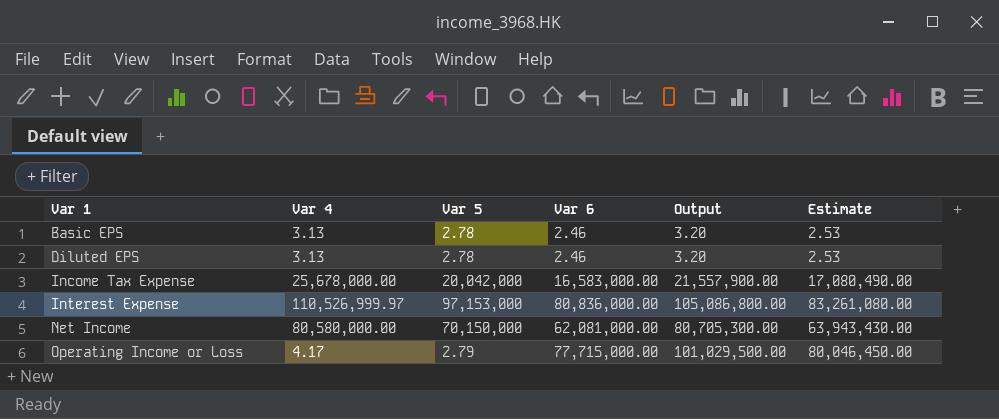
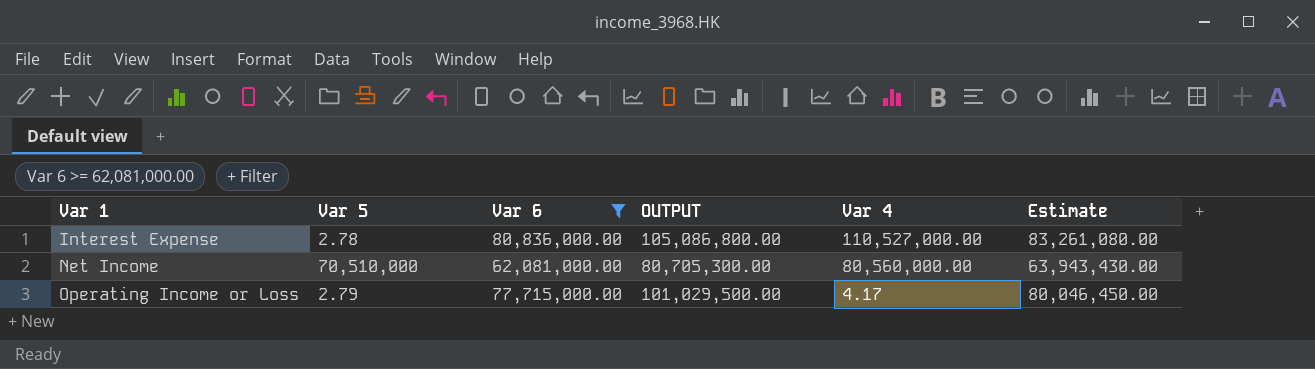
filter: none -> Var 6 >= 62,081,000.00
column name: Output -> OUTPUT
column Var 4 | position: 2 -> 5
Interest Expense | Var 5: 97,153,000 -> 2.78
Interest Expense | Var 4: 110,526,999.97 -> 110,527,000.00
Net Income | Var 5: 70,150,000 -> 70,510,000
Net Income | Var 4: 80,580,000.00 -> 80,560,000.00

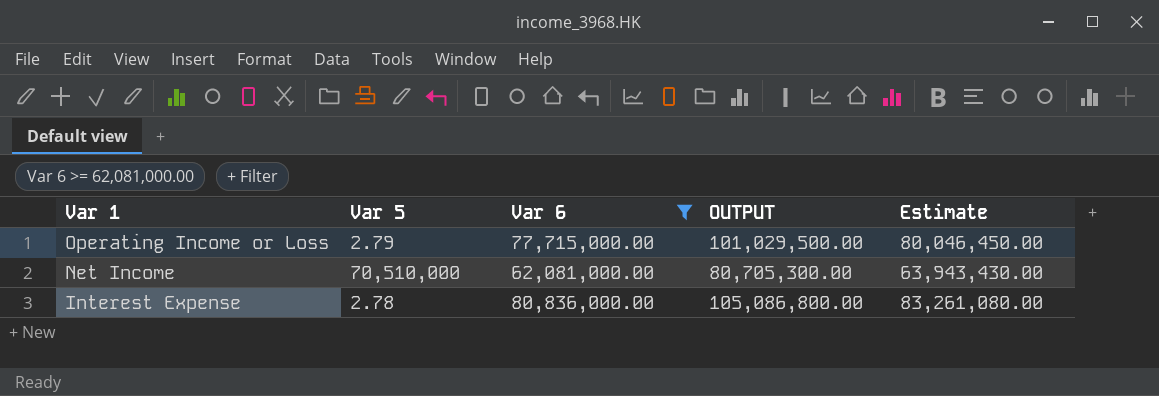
row order: Var 1 ascending -> Var 1 descending
column Var 4 | position: 5 -> none

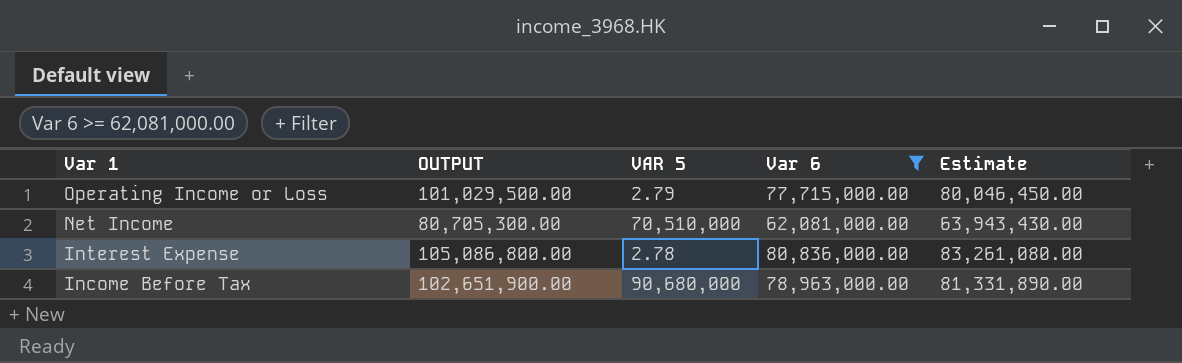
column OUTPUT | position: 4 -> 2
column name: Var 5 -> VAR 5
row Income Before Tax: none -> 102,651,900.00 | 90,680,000 | 78,963,000.00 | 81,331,890.00

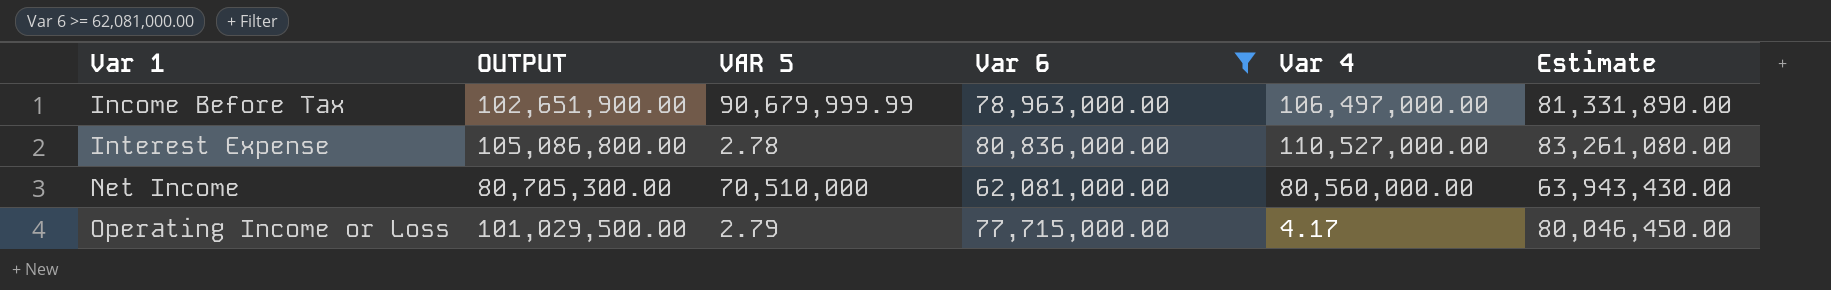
row order: Var 1 descending -> Var 1 ascending
column Var 4 | position: none -> 5
Income Before Tax | VAR 5: 90,680,000 -> 90,679,999.99

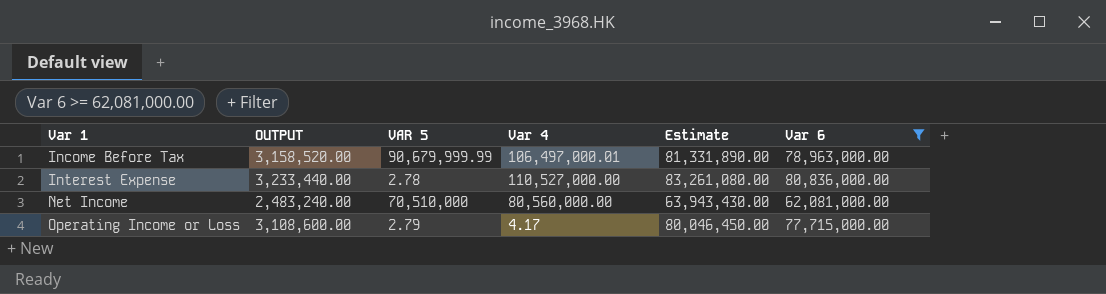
column OUTPUT | formula: [Var 6] * 1.3 -> [Var 6] * 0.04
column Var 6 | position: 4 -> 6
Income Before Tax | Var 4: 106,497,000.00 -> 106,497,000.01

